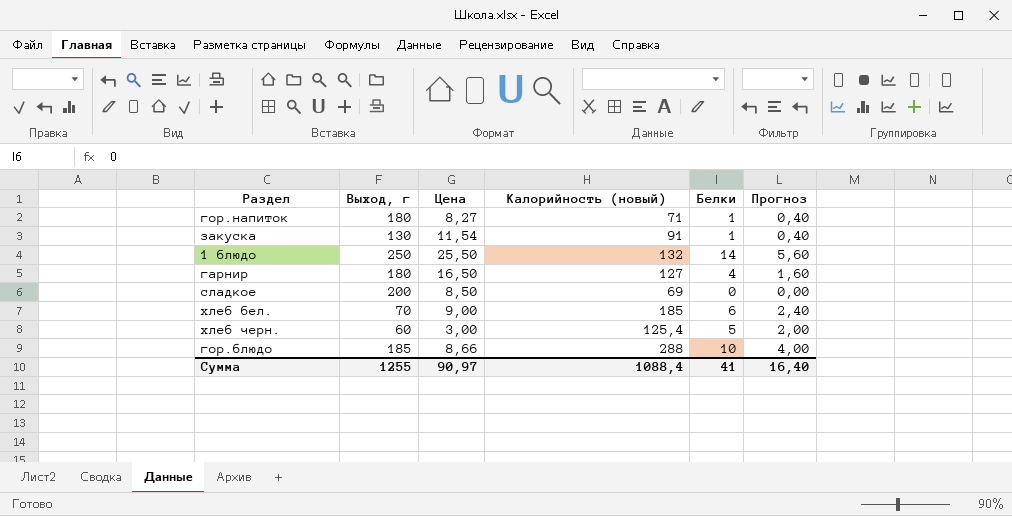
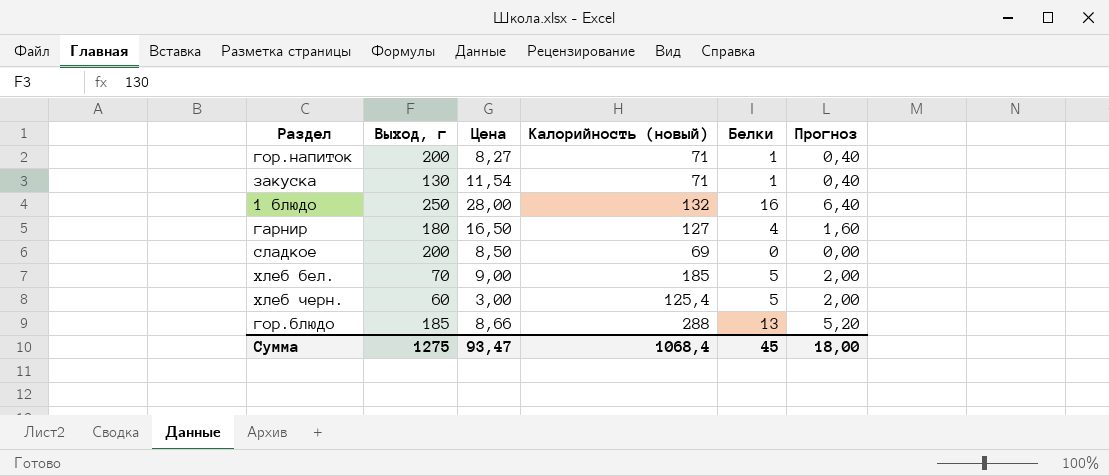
гор.напиток | Выход, г: 180 -> 200
закуска | Калорийность (новый): 91 -> 71
1 блюдо | Цена: 25,50 -> 28,00
1 блюдо | Белки: 14 -> 16
1 блюдо | Прогноз: 5,60 -> 6,40
хлеб бел. | Белки: 6 -> 5
хлеб бел. | Прогноз: 2,40 -> 2,00
гор.блюдо | Белки: 10 -> 13
гор.блюдо | Прогноз: 4,00 -> 5,20
Сумма | Выход, г: 1255 -> 1275
Сумма | Цена: 90,97 -> 93,47
Сумма | Калорийность (новый): 1088,4 -> 1068,4
Сумма | Белки: 41 -> 45
Сумма | Прогноз: 16,40 -> 18,00

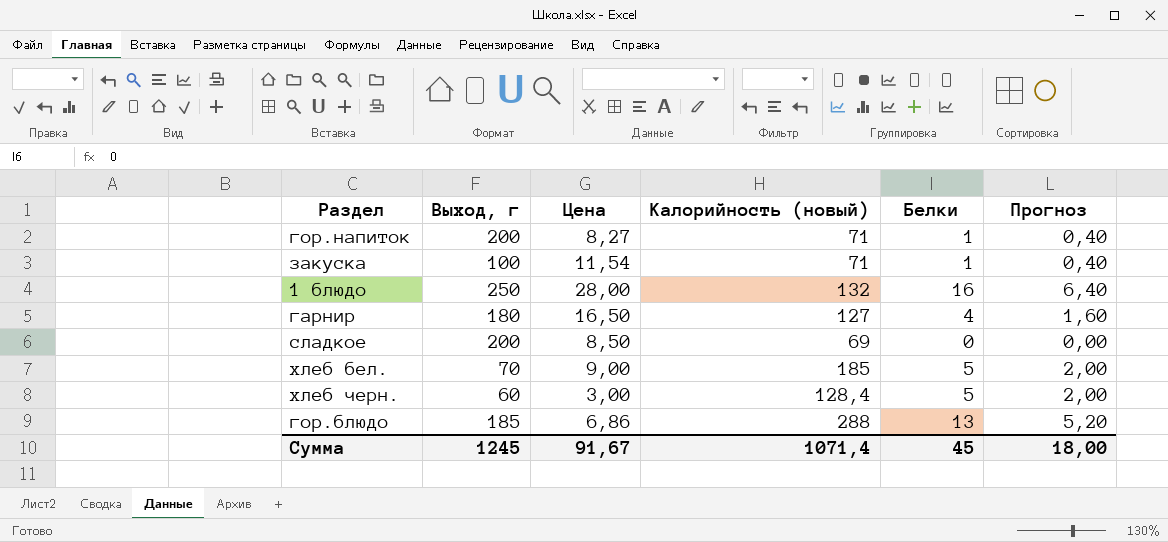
закуска | Выход, г: 130 -> 100
хлеб черн. | Калорийность (новый): 125,4 -> 128,4
гор.блюдо | Цена: 8,66 -> 6,86
Сумма | Выход, г: 1275 -> 1245
Сумма | Цена: 93,47 -> 91,67
Сумма | Калорийность (новый): 1068,4 -> 1071,4

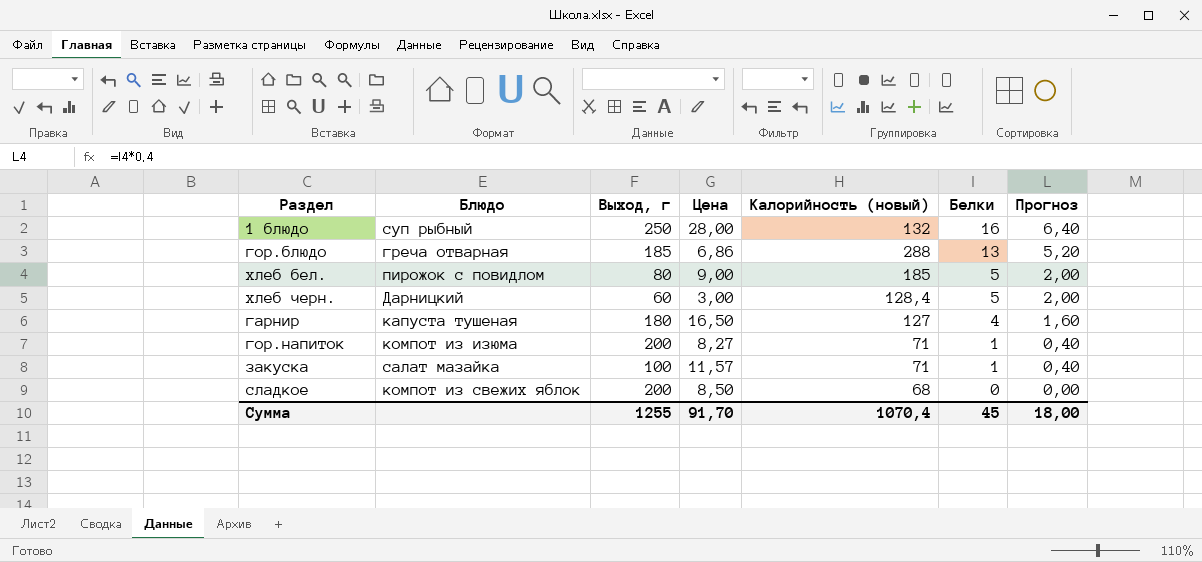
row order: none -> Белки descending
column Блюдо | position: none -> 2
хлеб бел. | Выход, г: 70 -> 80
закуска | Цена: 11,54 -> 11,57
сладкое | Калорийность (новый): 69 -> 68
Сумма | Выход, г: 1245 -> 1255
Сумма | Цена: 91,67 -> 91,70
Сумма | Калорийность (новый): 1071,4 -> 1070,4

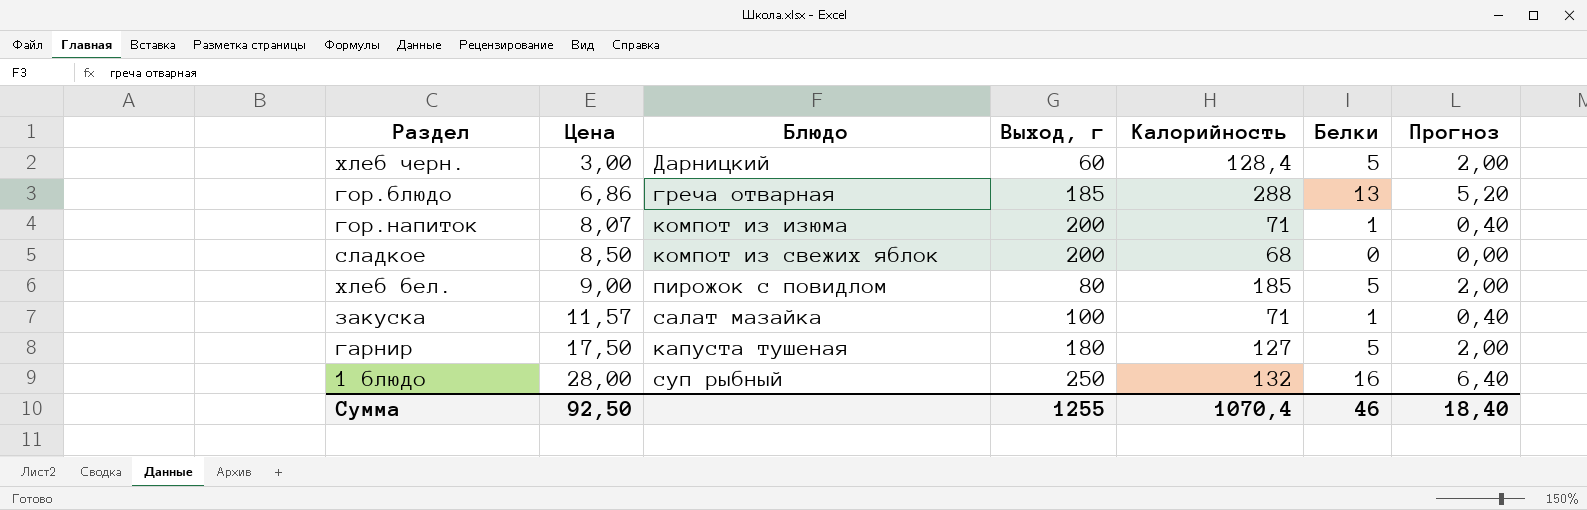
row order: Белки descending -> Цена ascending
column Цена | position: 4 -> 2
column name: Калорийность (новый) -> Калорийность
гор.напиток | Цена: 8,27 -> 8,07
гарнир | Цена: 16,50 -> 17,50
гарнир | Белки: 4 -> 5
гарнир | Прогноз: 1,60 -> 2,00
Сумма | Цена: 91,70 -> 92,50
Сумма | Белки: 45 -> 46
Сумма | Прогноз: 18,00 -> 18,40

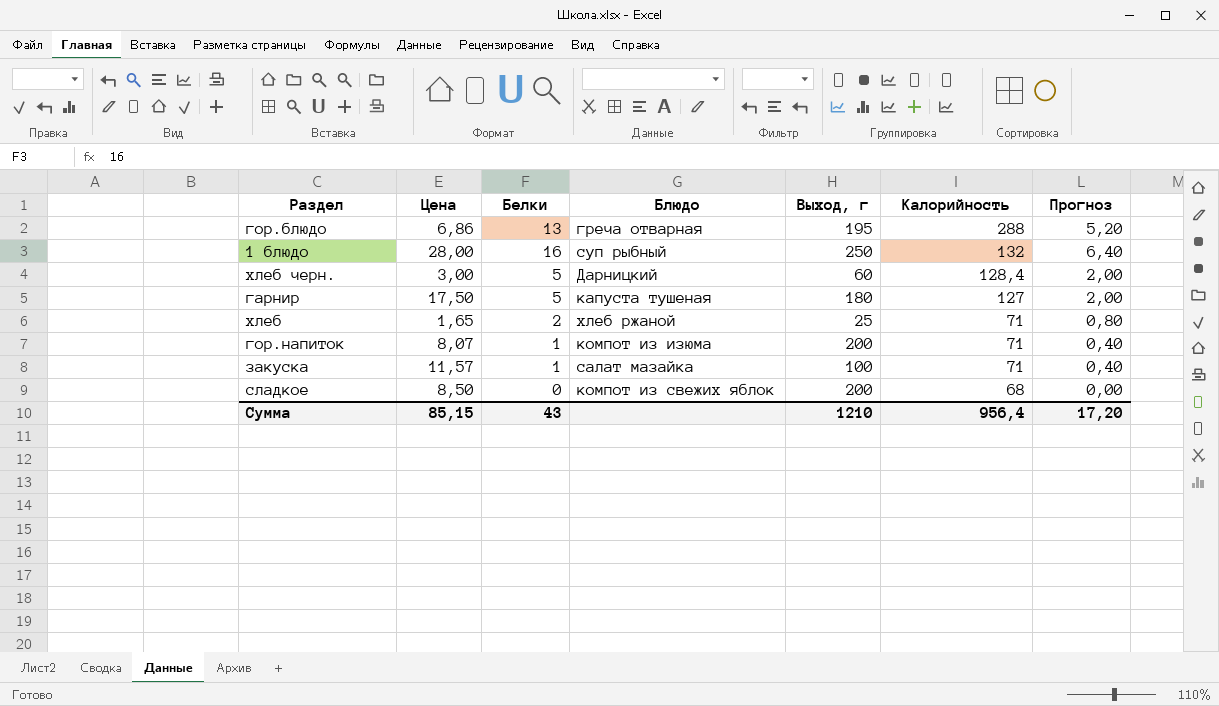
row order: Цена ascending -> Калорийность descending
column Белки | position: 6 -> 3
row хлеб бел.: 9,00 | пирожок с повидлом | 80 | 185 | 5 | 2,00 -> none
гор.блюдо | Выход, г: 185 -> 195
row хлеб: none -> 1,65 | 2 | хлеб ржаной | 25 | 71 | 0,80
Сумма | Цена: 92,50 -> 85,15
Сумма | Белки: 46 -> 43
Сумма | Выход, г: 1255 -> 1210
Сумма | Калорийность: 1070,4 -> 956,4
Сумма | Прогноз: 18,40 -> 17,20

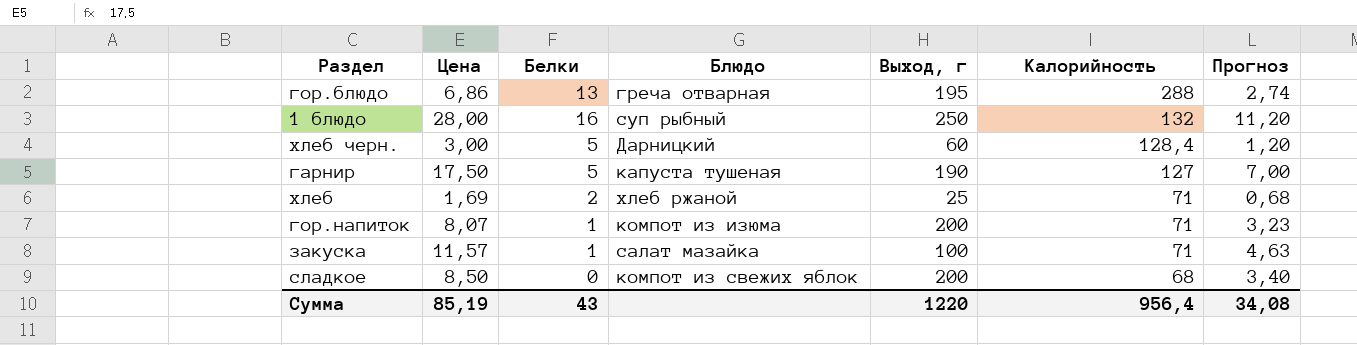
column Прогноз | formula: [Белки] * 0,4 -> [Цена] * 0,4
гарнир | Выход, г: 180 -> 190
хлеб | Цена: 1,65 -> 1,69
Сумма | Цена: 85,15 -> 85,19
Сумма | Выход, г: 1210 -> 1220
Сумма | Прогноз: 17,20 -> 34,08

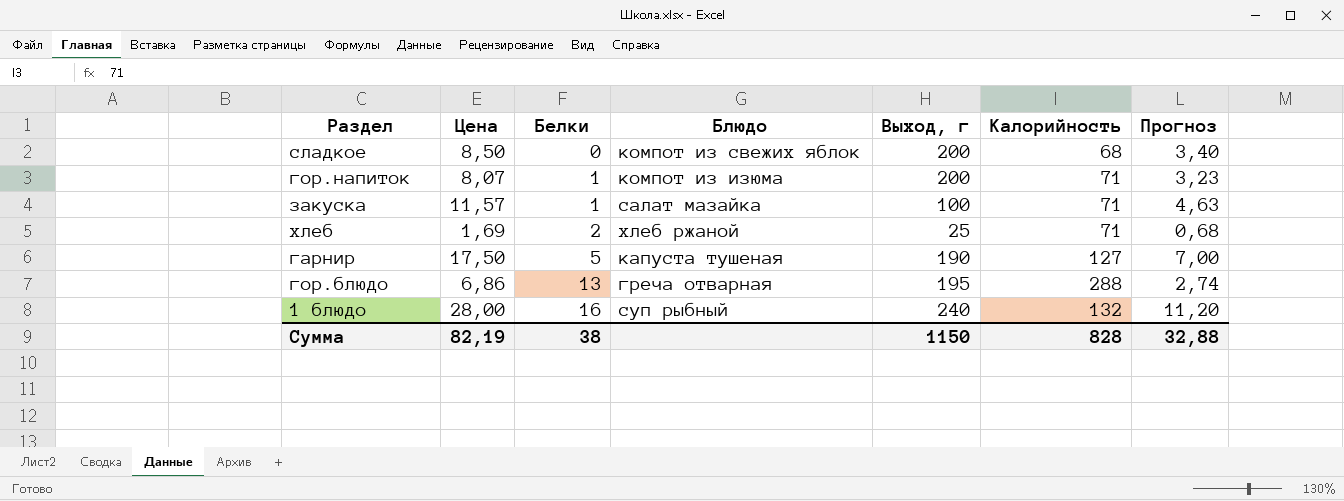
row order: Калорийность descending -> Белки ascending
row хлеб черн.: 3,00 | 5 | Дарницкий | 60 | 128,4 | 1,20 -> none
1 блюдо | Выход, г: 250 -> 240
Сумма | Цена: 85,19 -> 82,19
Сумма | Белки: 43 -> 38
Сумма | Выход, г: 1220 -> 1150
Сумма | Калорийность: 956,4 -> 828
Сумма | Прогноз: 34,08 -> 32,88

